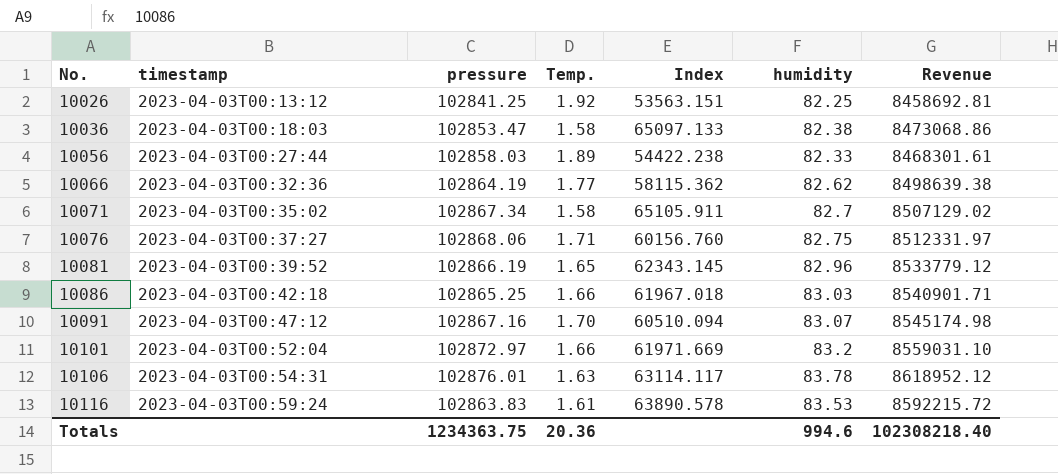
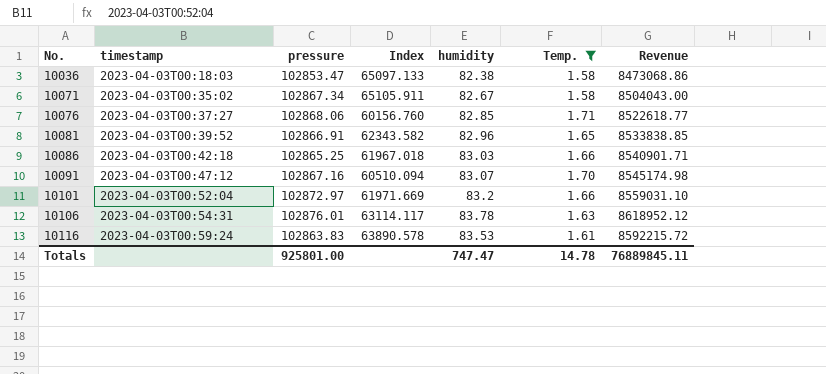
filter: none -> Temp. <= 1.71
column Temp. | position: 4 -> 6
10071 | humidity: 82.7 -> 82.67
10071 | Revenue: 8507129.02 -> 8504043.00
10076 | humidity: 82.75 -> 82.85
10076 | Revenue: 8512331.97 -> 8522618.77
10081 | pressure: 102866.19 -> 102866.91
10081 | Index: 62343.145 -> 62343.582
10081 | Revenue: 8533779.12 -> 8533838.85
Totals | pressure: 1234363.75 -> 925801.00
Totals | humidity: 994.6 -> 747.47
Totals | Temp.: 20.36 -> 14.78
Totals | Revenue: 102308218.40 -> 76889845.11

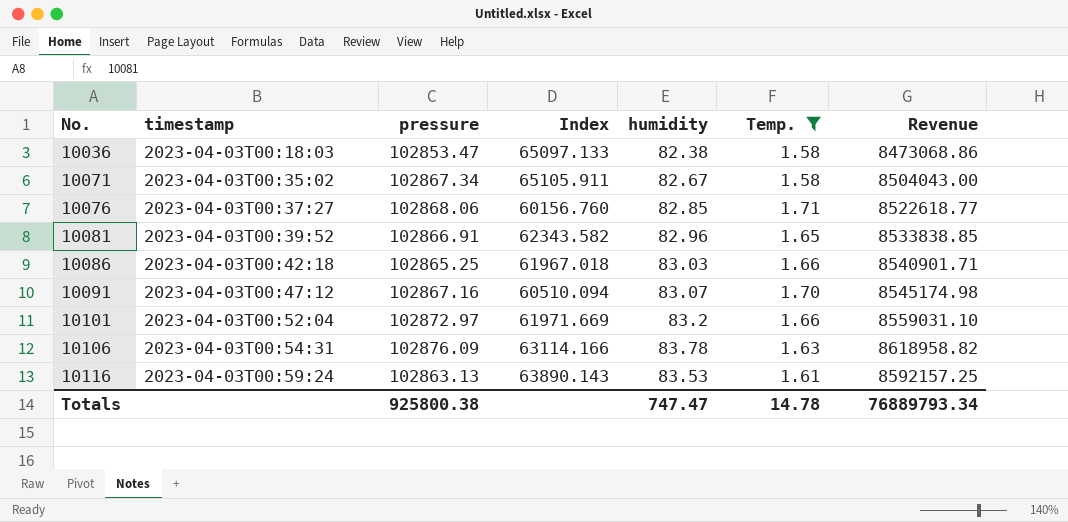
10106 | pressure: 102876.01 -> 102876.09
10106 | Index: 63114.117 -> 63114.166
10106 | Revenue: 8618952.12 -> 8618958.82
10116 | pressure: 102863.83 -> 102863.13
10116 | Index: 63890.578 -> 63890.143
10116 | Revenue: 8592215.72 -> 8592157.25
Totals | pressure: 925801.00 -> 925800.38
Totals | Revenue: 76889845.11 -> 76889793.34

